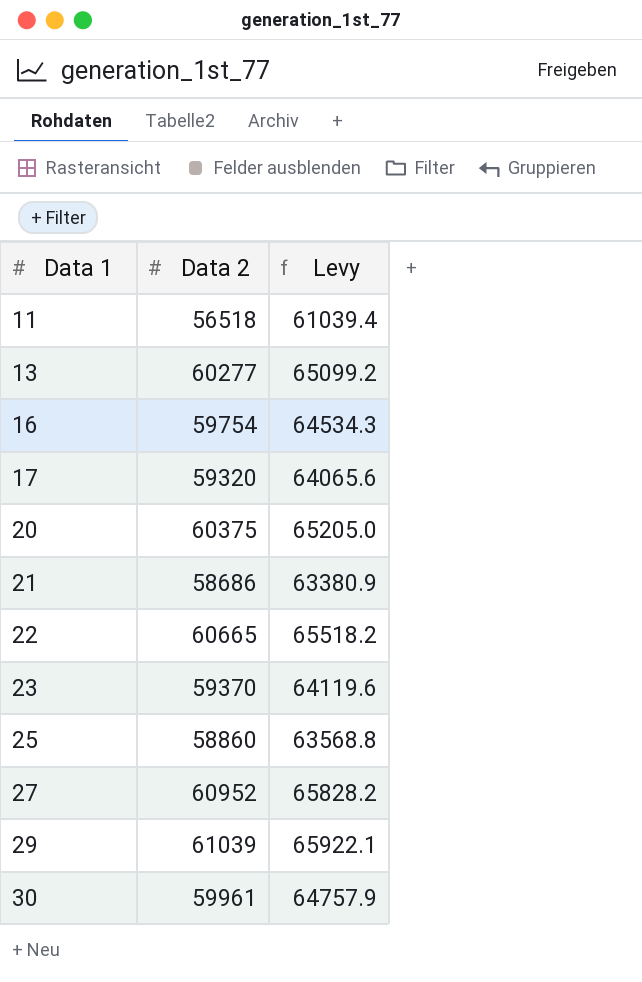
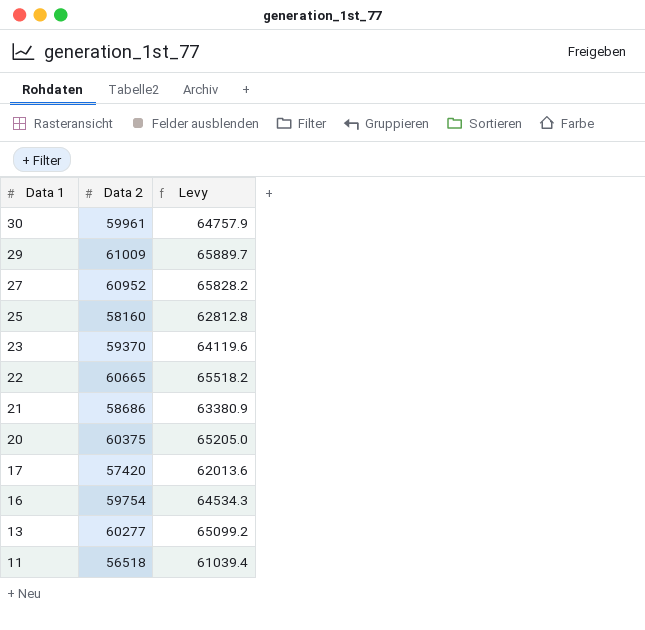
row order: Data 1 ascending -> Data 1 descending
29 | Data 2: 61039 -> 61009
29 | Levy: 65922.1 -> 65889.7
25 | Data 2: 58860 -> 58160
25 | Levy: 63568.8 -> 62812.8
17 | Data 2: 59320 -> 57420
17 | Levy: 64065.6 -> 62013.6

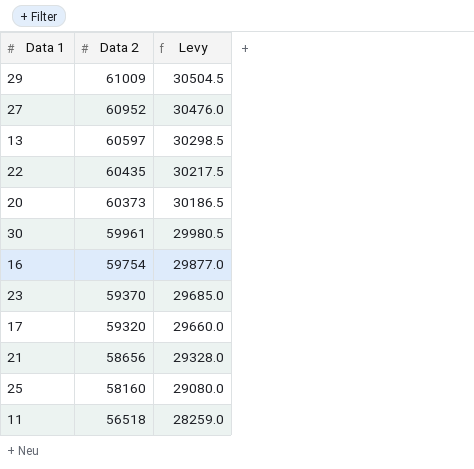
row order: Data 1 descending -> Data 2 descending
column Levy | formula: [Data 2] * 1.08 -> [Data 2] * 0.5
13 | Data 2: 60277 -> 60597
22 | Data 2: 60665 -> 60435
20 | Data 2: 60375 -> 60373
17 | Data 2: 57420 -> 59320
21 | Data 2: 58686 -> 58656

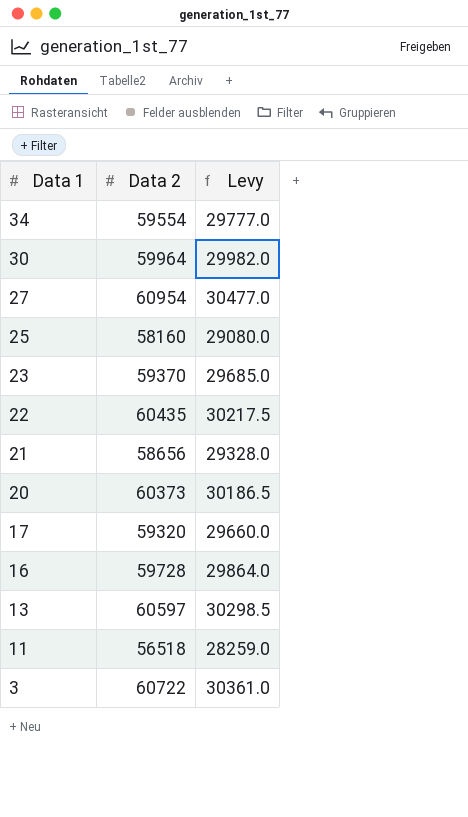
row order: Data 2 descending -> Data 1 descending
row 29: 61009 | 30504.5 -> none
row 34: none -> 59554 | 29777.0
30 | Data 2: 59961 -> 59964
30 | Levy: 29980.5 -> 29982.0
27 | Data 2: 60952 -> 60954
27 | Levy: 30476.0 -> 30477.0
16 | Data 2: 59754 -> 59728
16 | Levy: 29877.0 -> 29864.0
row 3: none -> 60722 | 30361.0

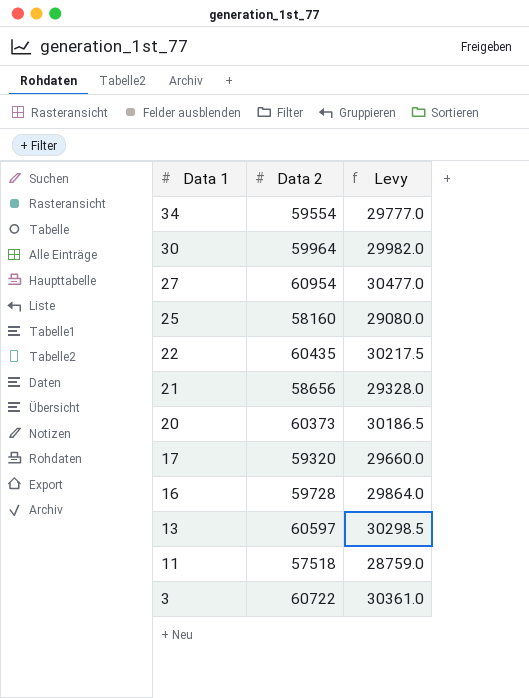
row 23: 59370 | 29685.0 -> none
11 | Data 2: 56518 -> 57518
11 | Levy: 28259.0 -> 28759.0

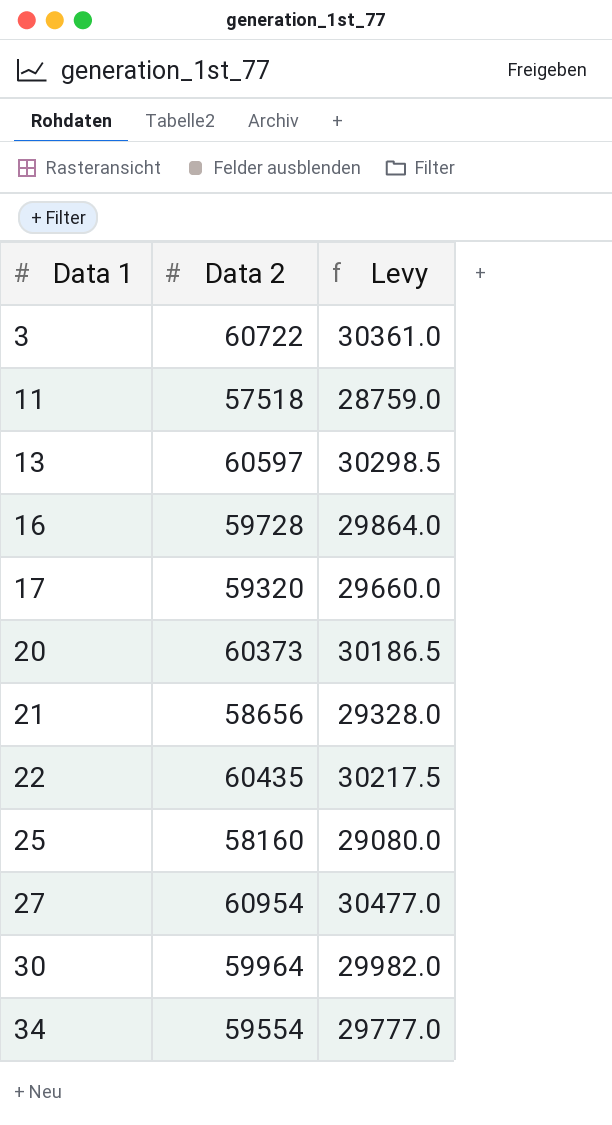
row order: Data 1 descending -> Data 1 ascending

